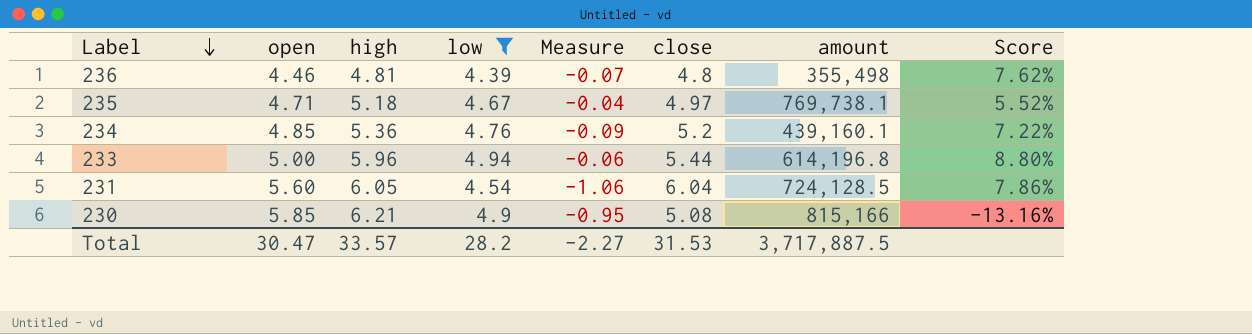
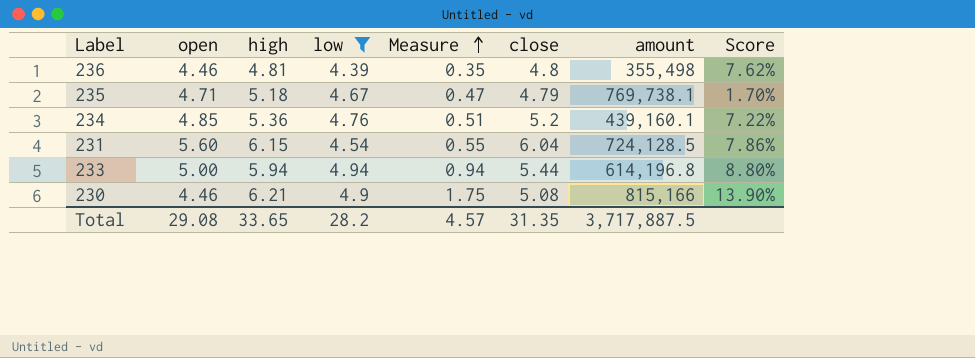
row order: Label descending -> Measure ascending
column Measure | formula: [low] - [open] -> [high] - [open]
235 | close: 4.97 -> 4.79
235 | Score: 5.52% -> 1.70%
231 | high: 6.05 -> 6.15
233 | high: 5.96 -> 5.94
230 | open: 5.85 -> 4.46
230 | Score: -13.16% -> 13.90%
Total | open: 30.47 -> 29.08
Total | high: 33.57 -> 33.65
Total | Measure: -2.27 -> 4.57
Total | close: 31.53 -> 31.35

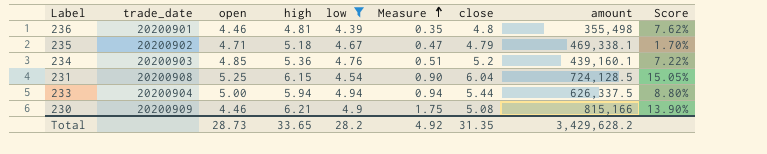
column trade_date | position: none -> 2
235 | amount: 769,738.1 -> 469,338.1
231 | open: 5.60 -> 5.25
231 | Measure: 0.55 -> 0.90
231 | Score: 7.86% -> 15.05%
233 | amount: 614,196.8 -> 626,337.5
Total | open: 29.08 -> 28.73
Total | Measure: 4.57 -> 4.92
Total | amount: 3,717,887.5 -> 3,429,628.2

